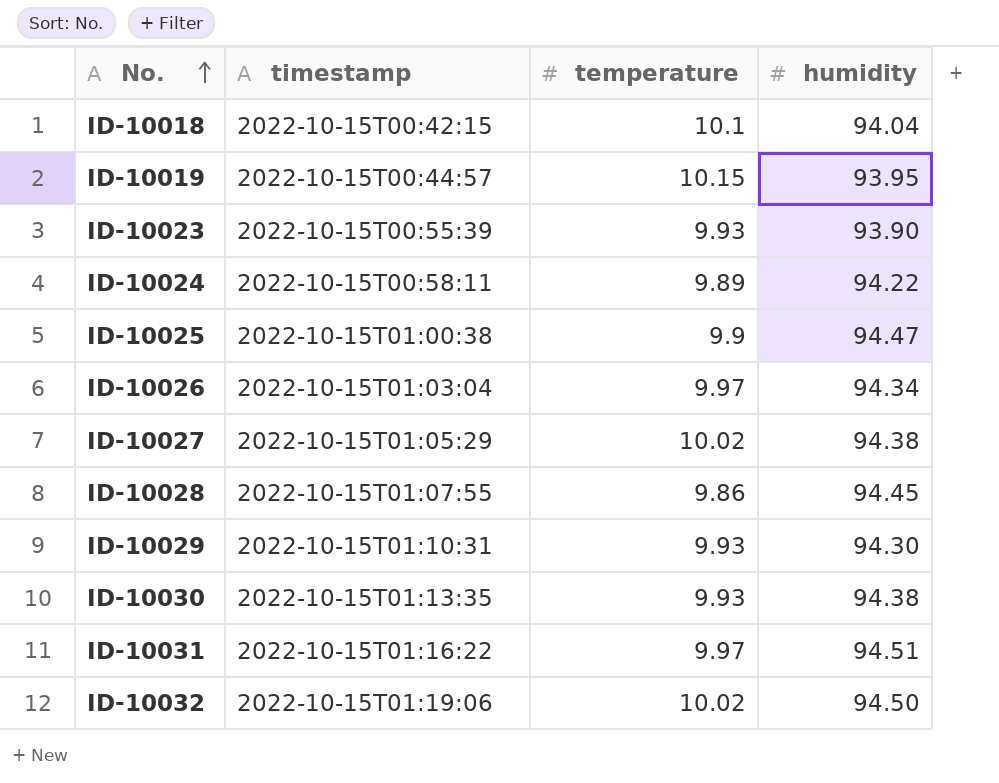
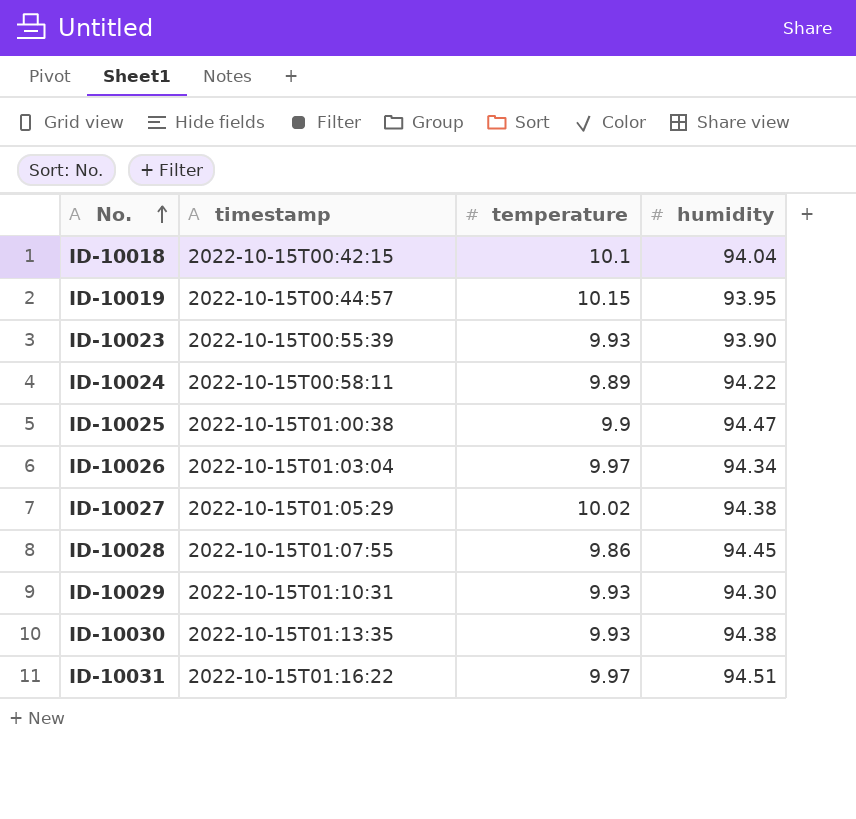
row ID-10032: 2022-10-15T01:19:06 | 10.02 | 94.50 -> none

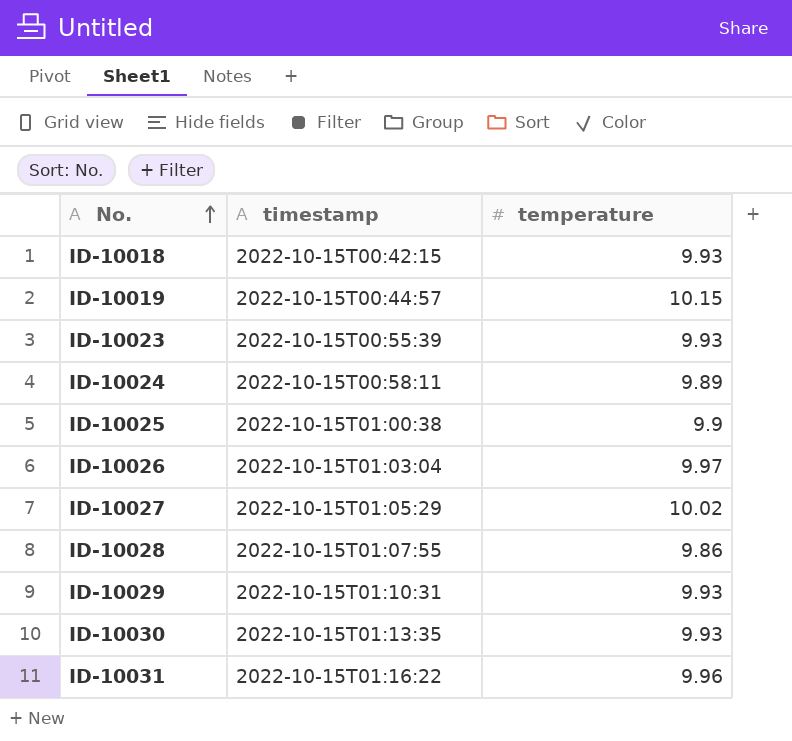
column humidity | position: 4 -> none
ID-10018 | temperature: 10.1 -> 9.93
ID-10031 | temperature: 9.97 -> 9.96

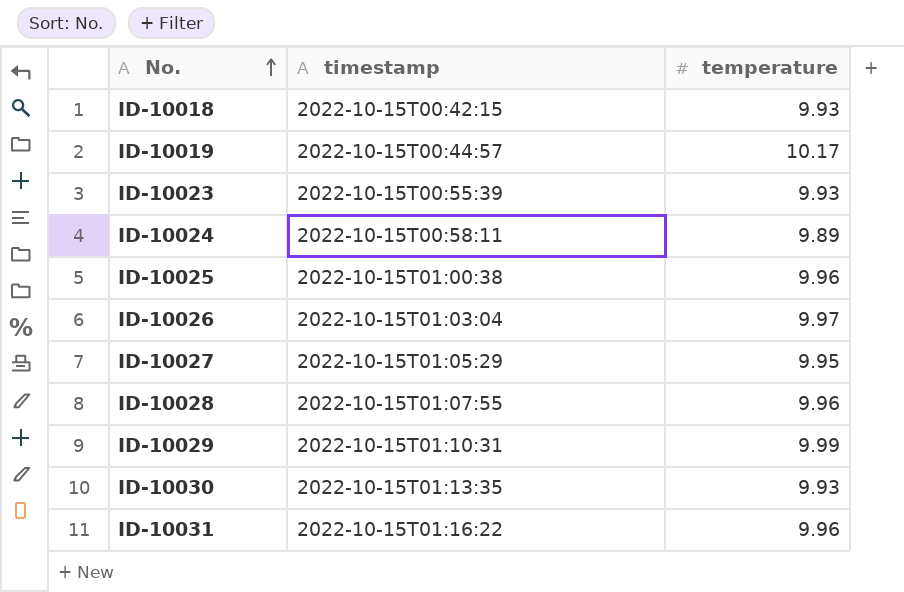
ID-10019 | temperature: 10.15 -> 10.17
ID-10025 | temperature: 9.9 -> 9.96
ID-10027 | temperature: 10.02 -> 9.95
ID-10028 | temperature: 9.86 -> 9.96
ID-10029 | temperature: 9.93 -> 9.99

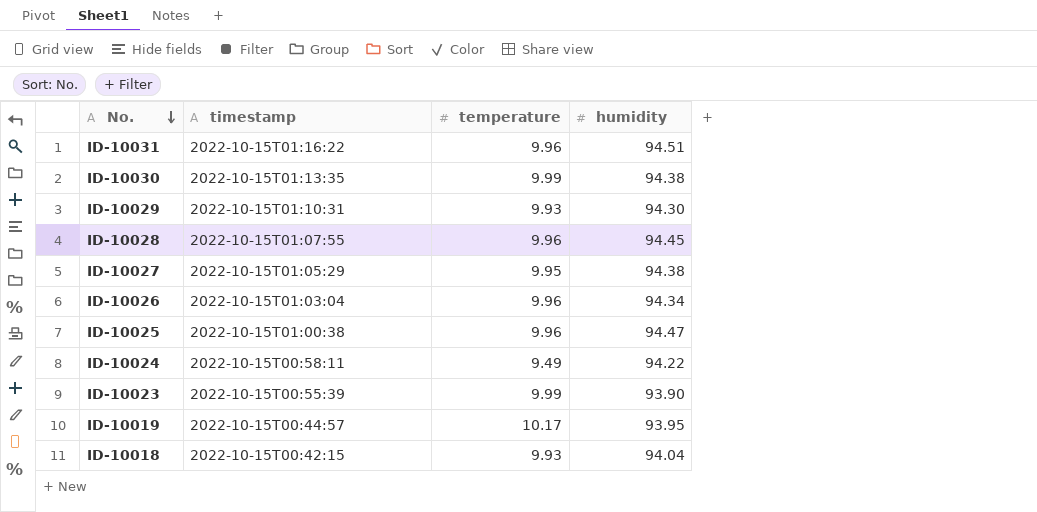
row order: No. ascending -> No. descending
column humidity | position: none -> 4
ID-10030 | temperature: 9.93 -> 9.99
ID-10029 | temperature: 9.99 -> 9.93
ID-10026 | temperature: 9.97 -> 9.96
ID-10024 | temperature: 9.89 -> 9.49
ID-10023 | temperature: 9.93 -> 9.99

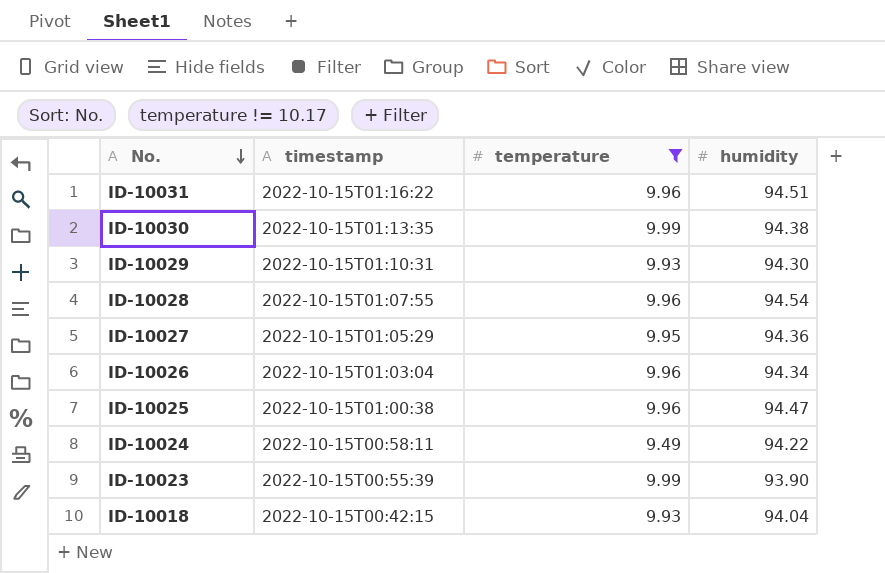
filter: none -> temperature != 10.17
ID-10028 | humidity: 94.45 -> 94.54
ID-10027 | humidity: 94.38 -> 94.36

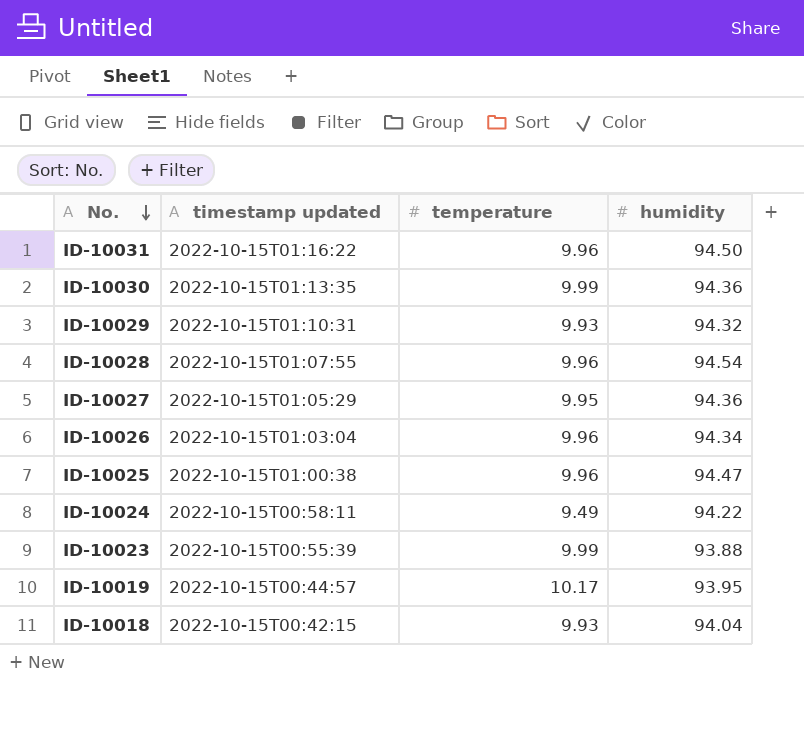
filter: temperature != 10.17 -> none
column name: timestamp -> timestamp updated
ID-10031 | humidity: 94.51 -> 94.50
ID-10030 | humidity: 94.38 -> 94.36
ID-10029 | humidity: 94.30 -> 94.32
ID-10023 | humidity: 93.90 -> 93.88

